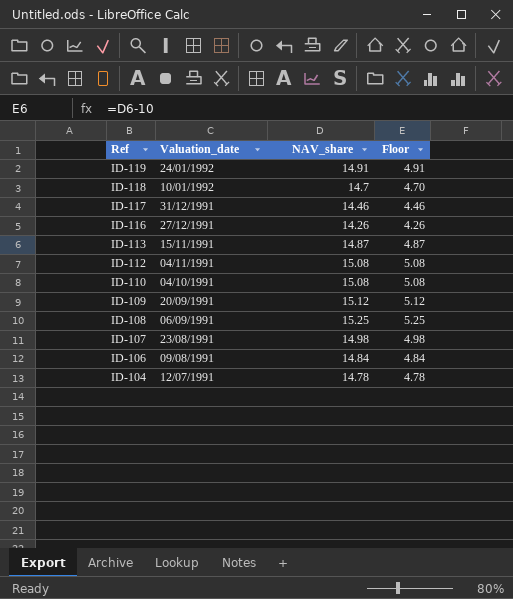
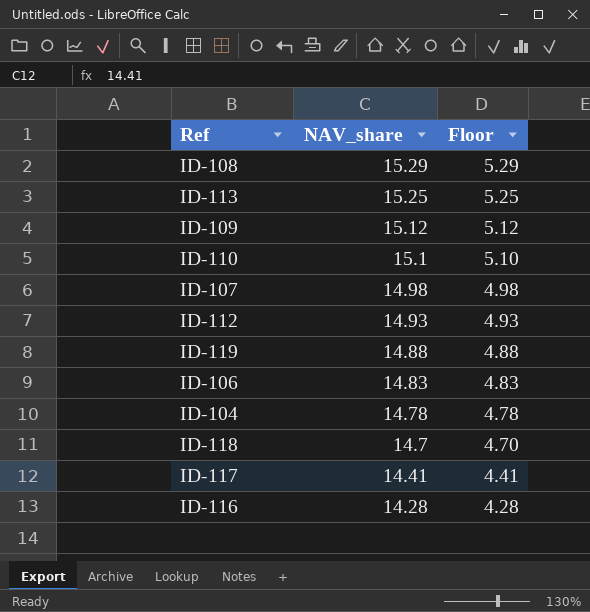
row order: Ref descending -> NAV_share descending
column Valuation_date | position: 2 -> none
ID-108 | NAV_share: 15.25 -> 15.29
ID-108 | Floor: 5.25 -> 5.29
ID-113 | NAV_share: 14.87 -> 15.25
ID-113 | Floor: 4.87 -> 5.25
ID-110 | NAV_share: 15.08 -> 15.1
ID-110 | Floor: 5.08 -> 5.10
ID-112 | NAV_share: 15.08 -> 14.93
ID-112 | Floor: 5.08 -> 4.93
ID-119 | NAV_share: 14.91 -> 14.88
ID-119 | Floor: 4.91 -> 4.88
ID-106 | NAV_share: 14.84 -> 14.83
ID-106 | Floor: 4.84 -> 4.83
ID-117 | NAV_share: 14.46 -> 14.41
ID-117 | Floor: 4.46 -> 4.41
ID-116 | NAV_share: 14.26 -> 14.28
ID-116 | Floor: 4.26 -> 4.28

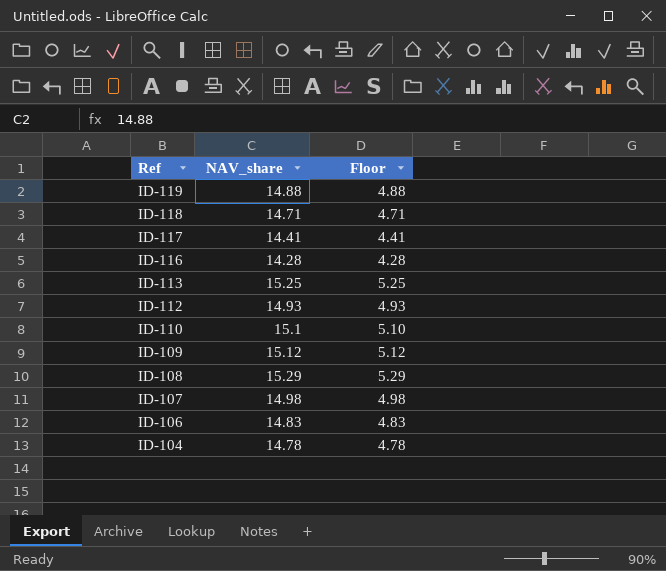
row order: NAV_share descending -> Ref descending
ID-118 | NAV_share: 14.7 -> 14.71
ID-118 | Floor: 4.70 -> 4.71

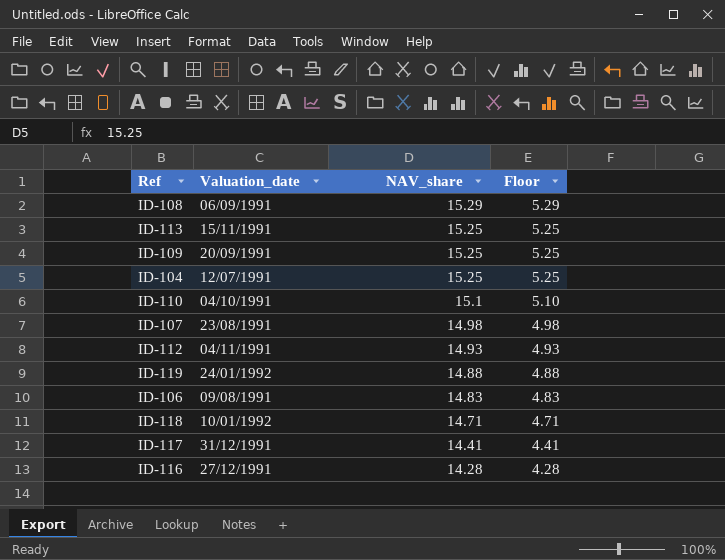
row order: Ref descending -> NAV_share descending
column Valuation_date | position: none -> 2
ID-109 | NAV_share: 15.12 -> 15.25
ID-109 | Floor: 5.12 -> 5.25
ID-104 | NAV_share: 14.78 -> 15.25
ID-104 | Floor: 4.78 -> 5.25

